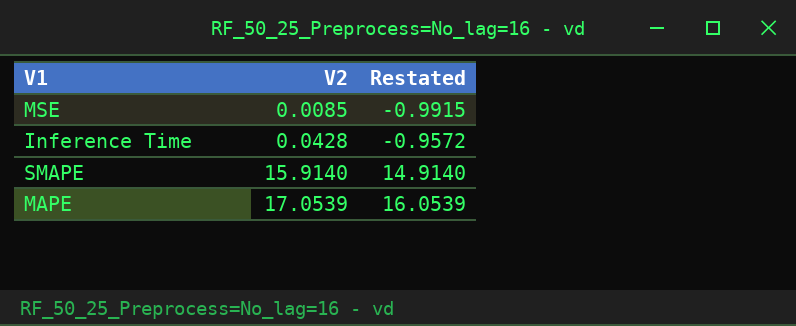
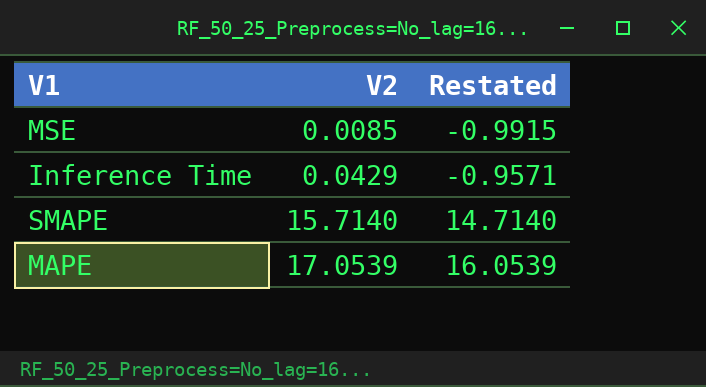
Inference Time | V2: 0.0428 -> 0.0429
Inference Time | Restated: -0.9572 -> -0.9571
SMAPE | V2: 15.9140 -> 15.7140
SMAPE | Restated: 14.9140 -> 14.7140

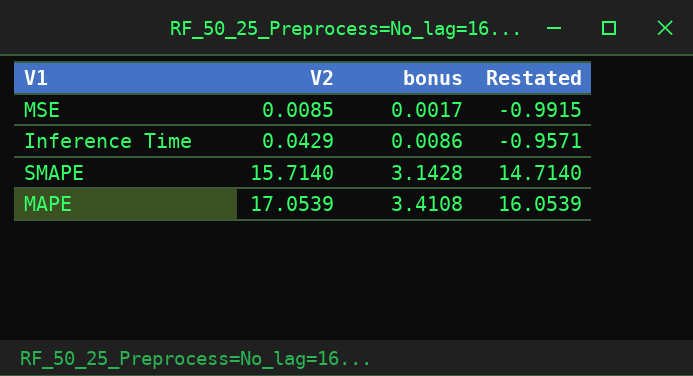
column bonus | formula: none -> [V2] * 0.2

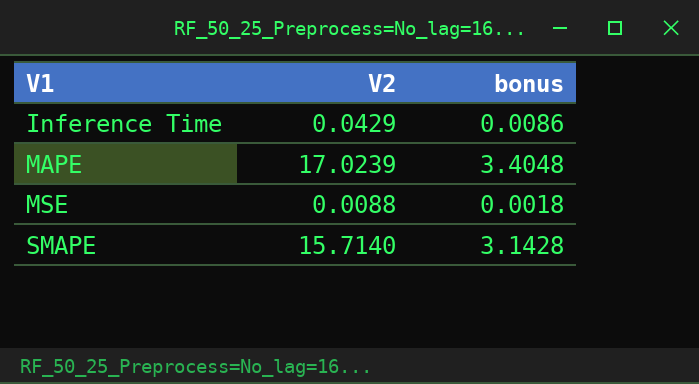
row order: V2 ascending -> V1 ascending
column Restated | formula: [V2] - 1 -> none
MAPE | V2: 17.0539 -> 17.0239
MAPE | bonus: 3.4108 -> 3.4048
MSE | V2: 0.0085 -> 0.0088
MSE | bonus: 0.0017 -> 0.0018

